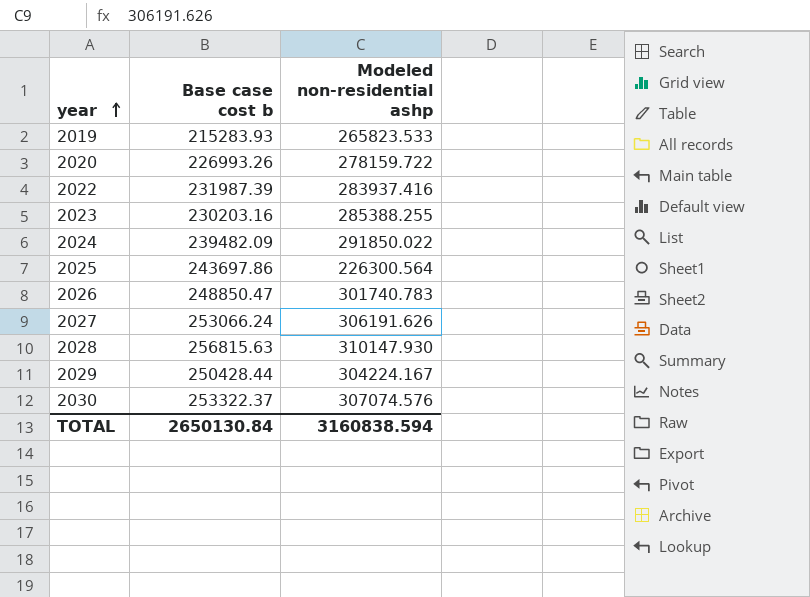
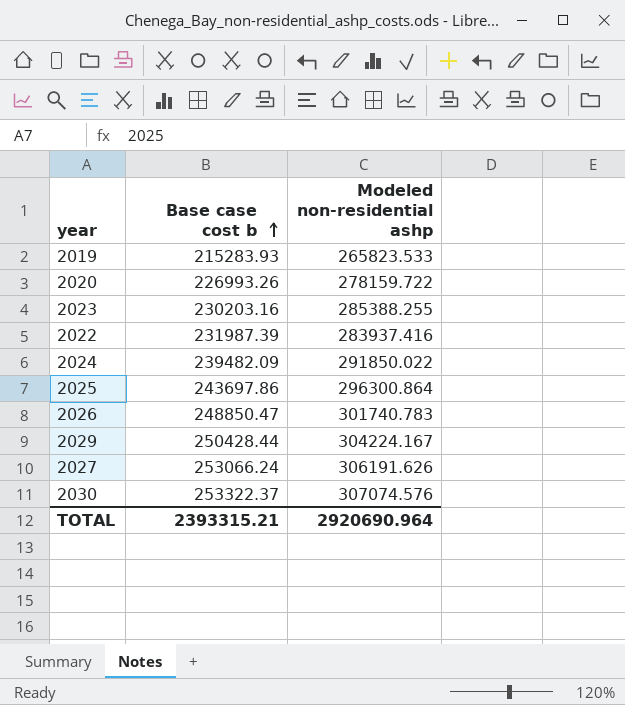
row order: year ascending -> Base case cost b ascending
row 2028: 256815.63 | 310147.930 -> none
2025 | Modeled non-residential ashp: 226300.564 -> 296300.864
TOTAL | Base case cost b: 2650130.84 -> 2393315.21
TOTAL | Modeled non-residential ashp: 3160838.594 -> 2920690.964

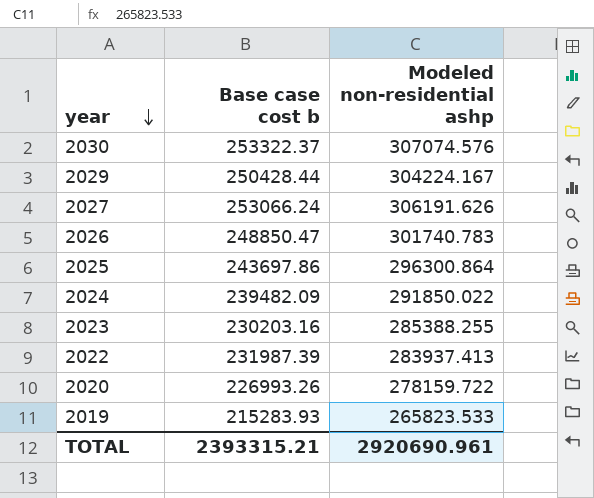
row order: Base case cost b ascending -> year descending
2022 | Modeled non-residential ashp: 283937.416 -> 283937.413
TOTAL | Modeled non-residential ashp: 2920690.964 -> 2920690.961

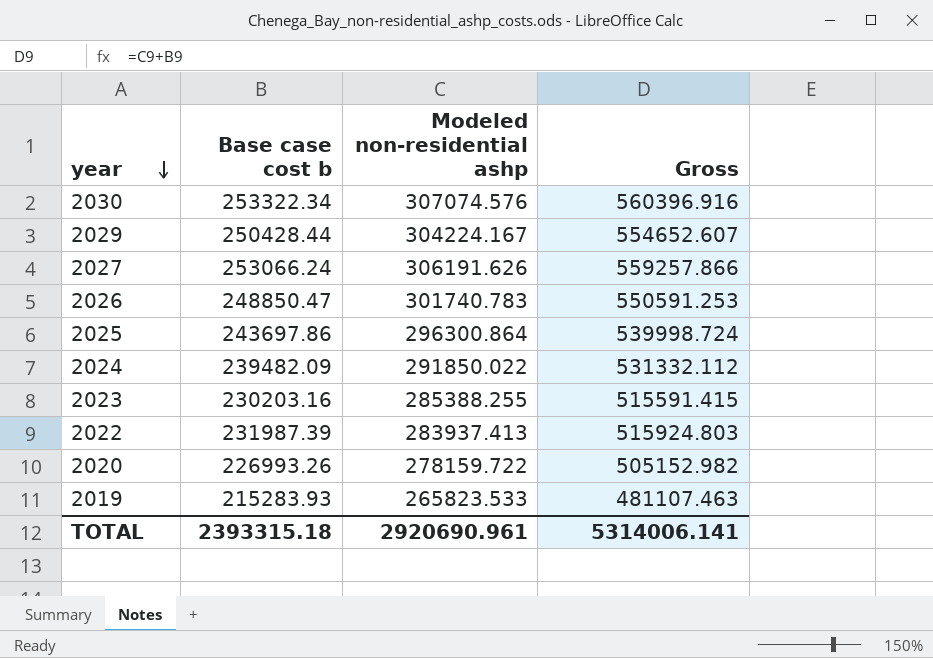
column Gross | formula: none -> [Base case cost b] + [Modeled non-residential ashp]
2030 | Base case cost b: 253322.37 -> 253322.34
TOTAL | Base case cost b: 2393315.21 -> 2393315.18

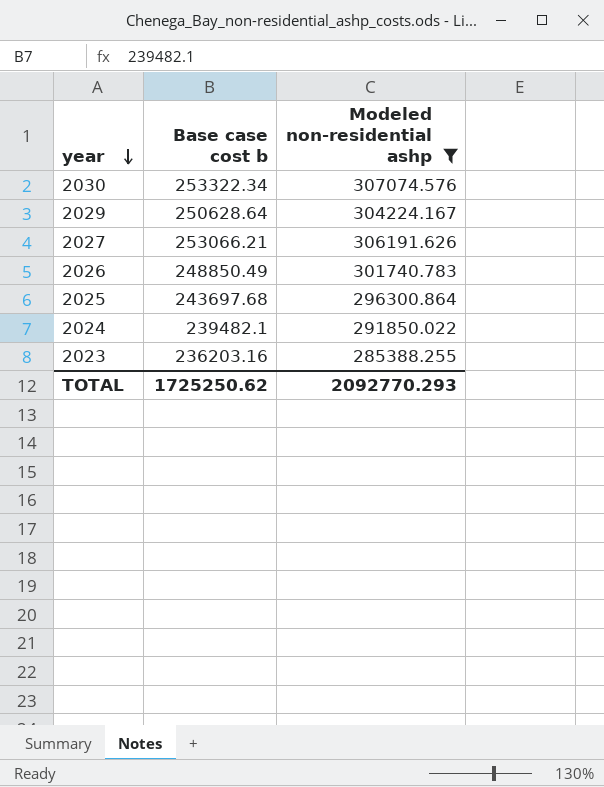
filter: none -> Modeled non-residential ashp >= 285388.255
column Gross | formula: [Base case cost b] + [Modeled non-residential ashp] -> none
2029 | Base case cost b: 250428.44 -> 250628.64
2027 | Base case cost b: 253066.24 -> 253066.21
2026 | Base case cost b: 248850.47 -> 248850.49
2025 | Base case cost b: 243697.86 -> 243697.68
2024 | Base case cost b: 239482.09 -> 239482.1
2023 | Base case cost b: 230203.16 -> 236203.16
TOTAL | Base case cost b: 2393315.18 -> 1725250.62
TOTAL | Modeled non-residential ashp: 2920690.961 -> 2092770.293

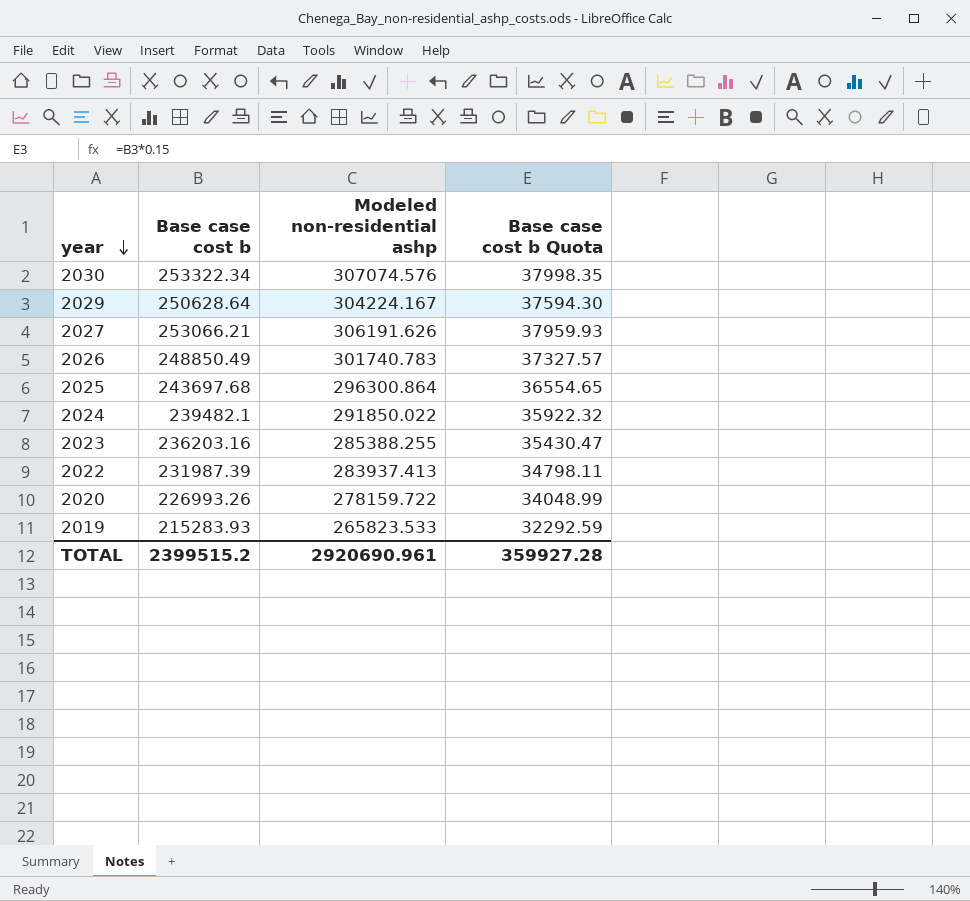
filter: Modeled non-residential ashp >= 285388.255 -> none
column Base case cost b Quota | formula: none -> [Base case cost b] * 0.15
TOTAL | Base case cost b: 1725250.62 -> 2399515.2
TOTAL | Modeled non-residential ashp: 2092770.293 -> 2920690.961

